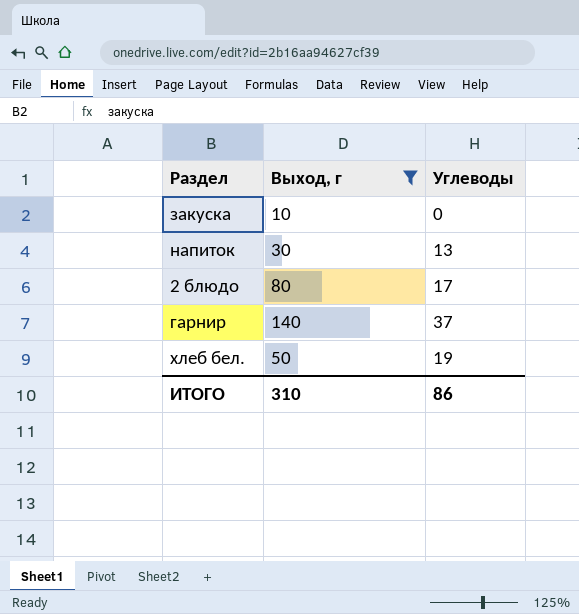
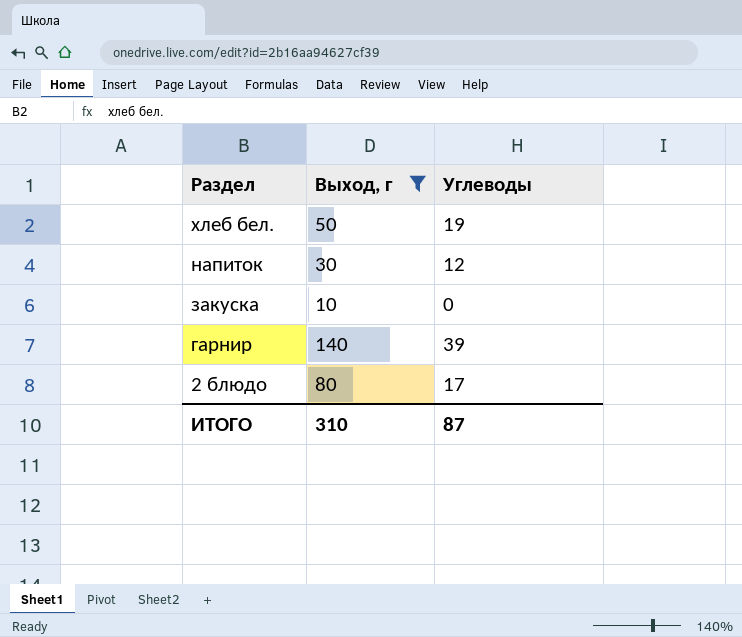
row order: none -> Раздел descending
напиток | Углеводы: 13 -> 12
гарнир | Углеводы: 37 -> 39
ИТОГО | Углеводы: 86 -> 87

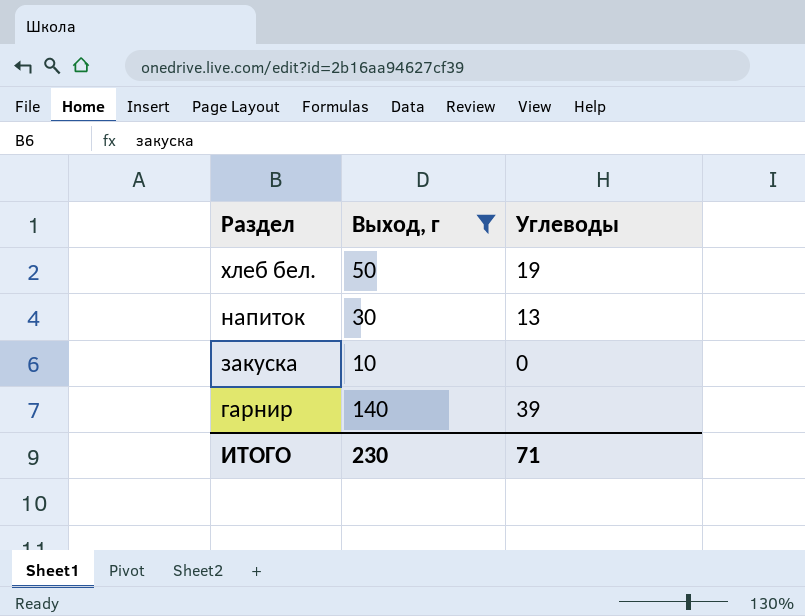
row 2 блюдо: 80 | 17 -> none
напиток | Углеводы: 12 -> 13
ИТОГО | Выход, г: 310 -> 230
ИТОГО | Углеводы: 87 -> 71

